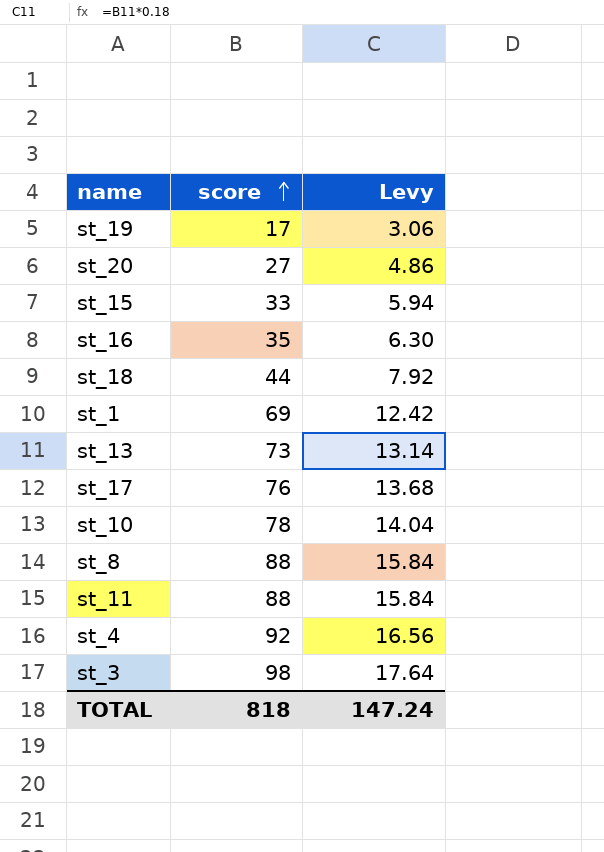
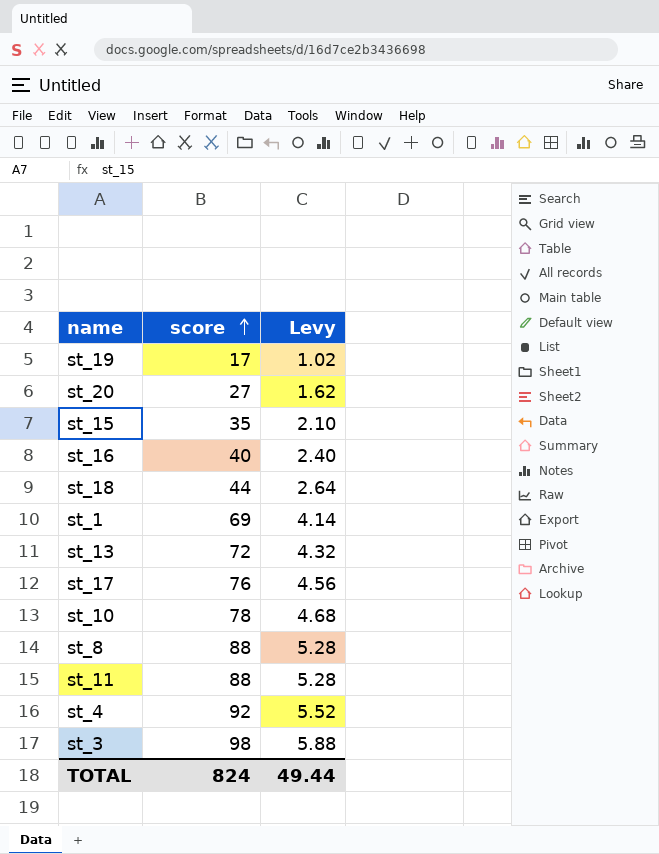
column Levy | formula: [score] * 0.18 -> [score] * 0.06
st_15 | score: 33 -> 35
st_16 | score: 35 -> 40
st_13 | score: 73 -> 72
TOTAL | score: 818 -> 824
TOTAL | Levy: 147.24 -> 49.44

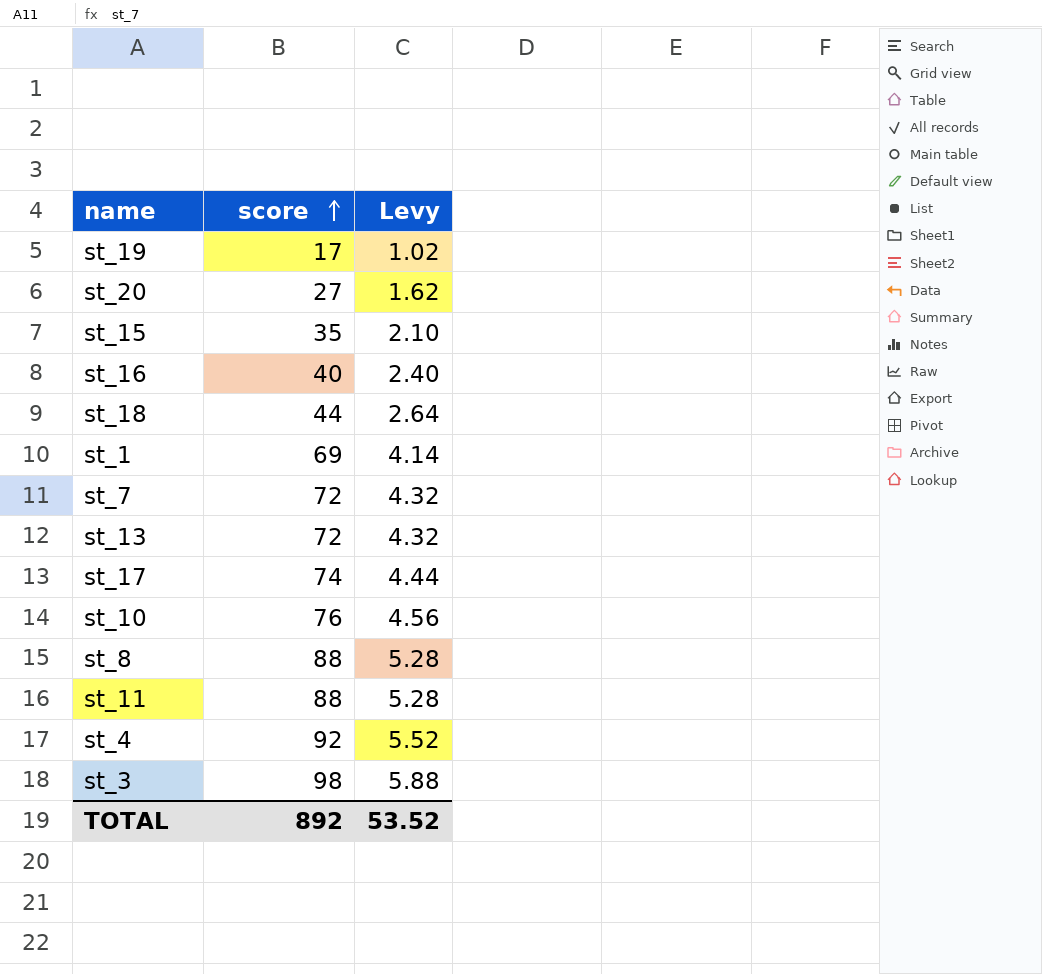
row st_7: none -> 72 | 4.32
st_17 | score: 76 -> 74
st_17 | Levy: 4.56 -> 4.44
st_10 | score: 78 -> 76
st_10 | Levy: 4.68 -> 4.56
TOTAL | score: 824 -> 892
TOTAL | Levy: 49.44 -> 53.52

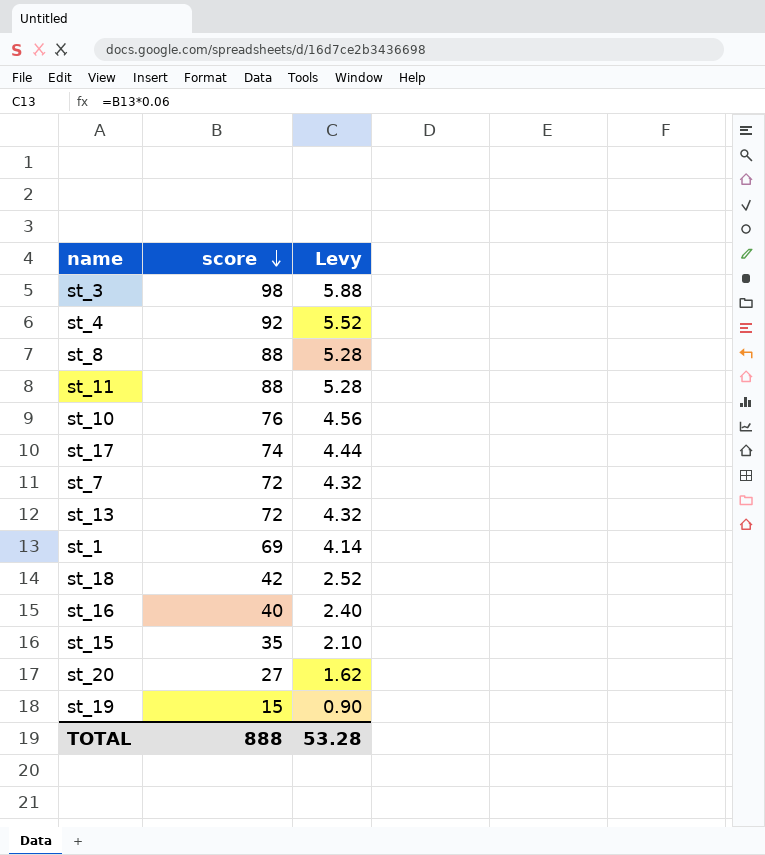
row order: score ascending -> score descending
st_18 | score: 44 -> 42
st_18 | Levy: 2.64 -> 2.52
st_19 | score: 17 -> 15
st_19 | Levy: 1.02 -> 0.90
TOTAL | score: 892 -> 888
TOTAL | Levy: 53.52 -> 53.28

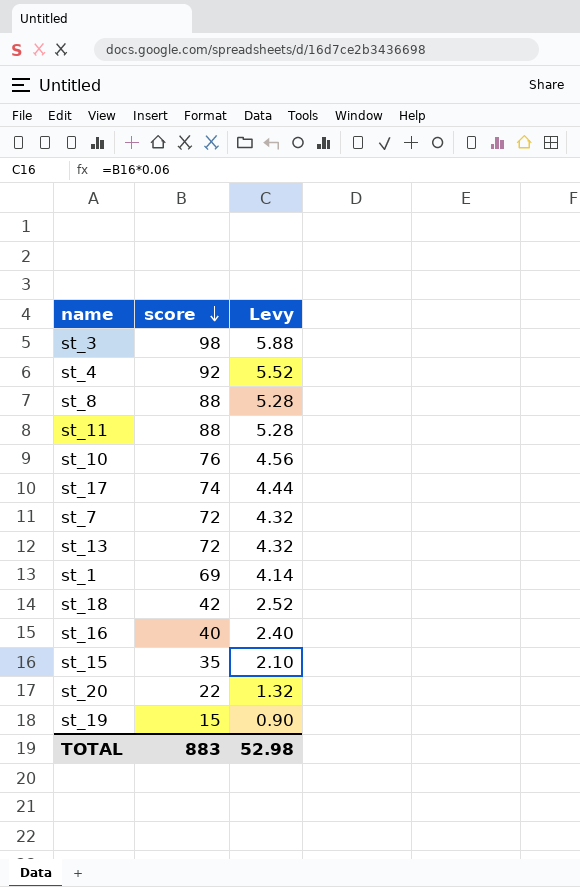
st_20 | score: 27 -> 22
st_20 | Levy: 1.62 -> 1.32
TOTAL | score: 888 -> 883
TOTAL | Levy: 53.28 -> 52.98

